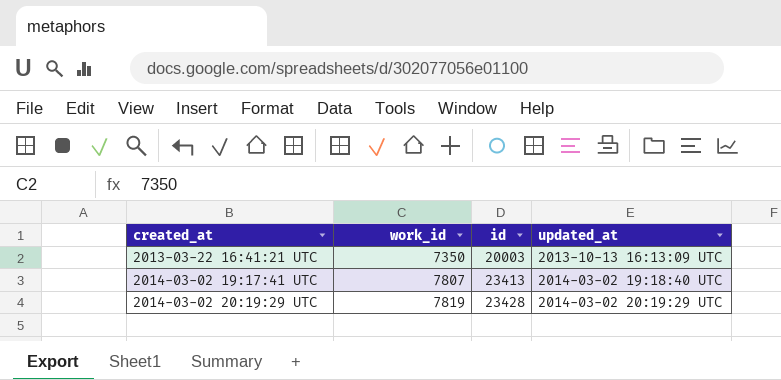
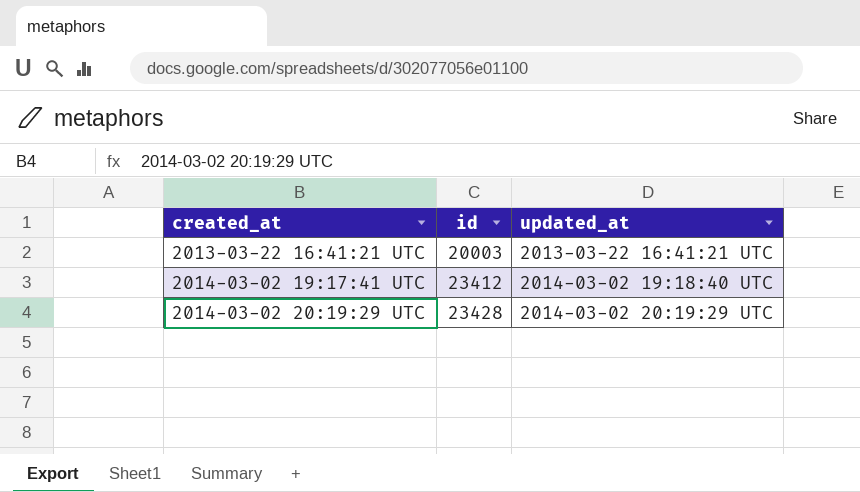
column work_id | position: 2 -> none
2013-03-22 16:41:21 UTC | updated_at: 2013-10-13 16:13:09 UTC -> 2013-03-22 16:41:21 UTC
2014-03-02 19:17:41 UTC | id: 23413 -> 23412

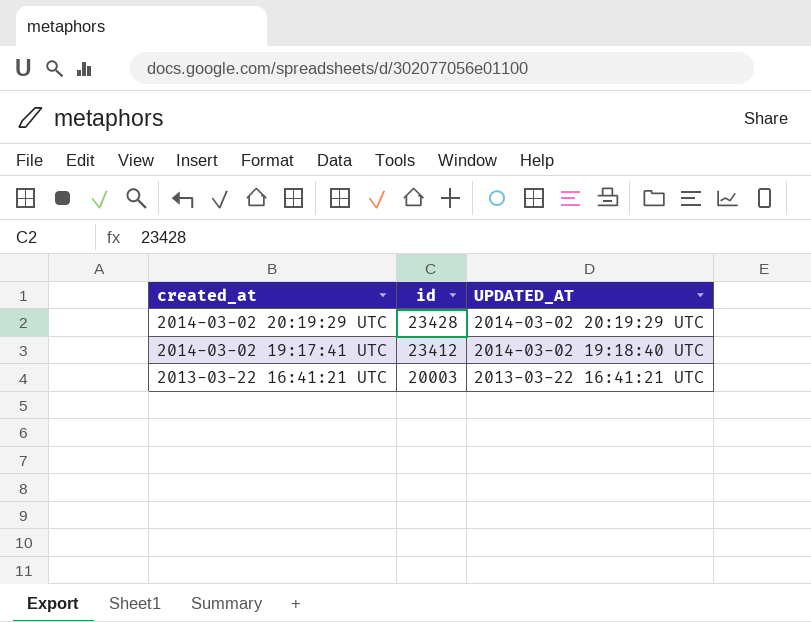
row order: created_at ascending -> created_at descending
column name: updated_at -> UPDATED_AT

